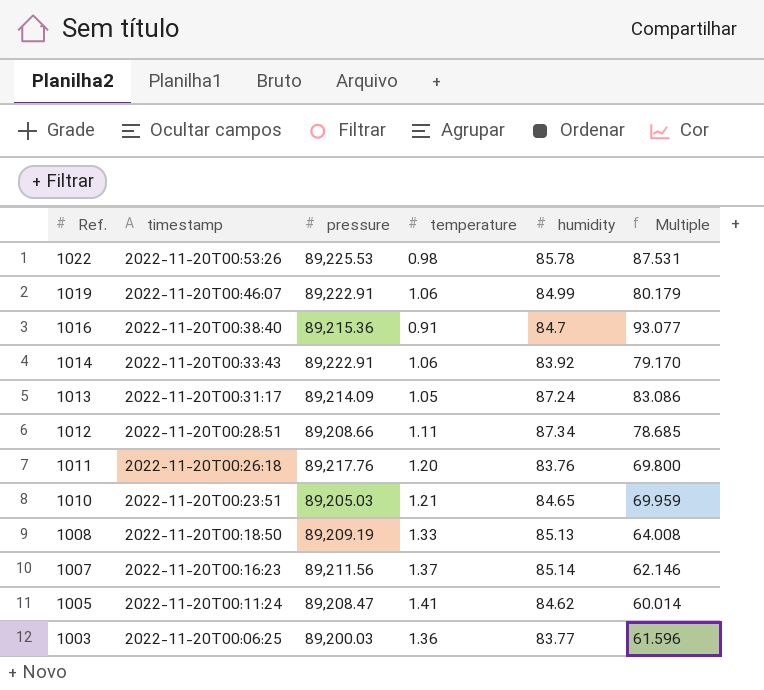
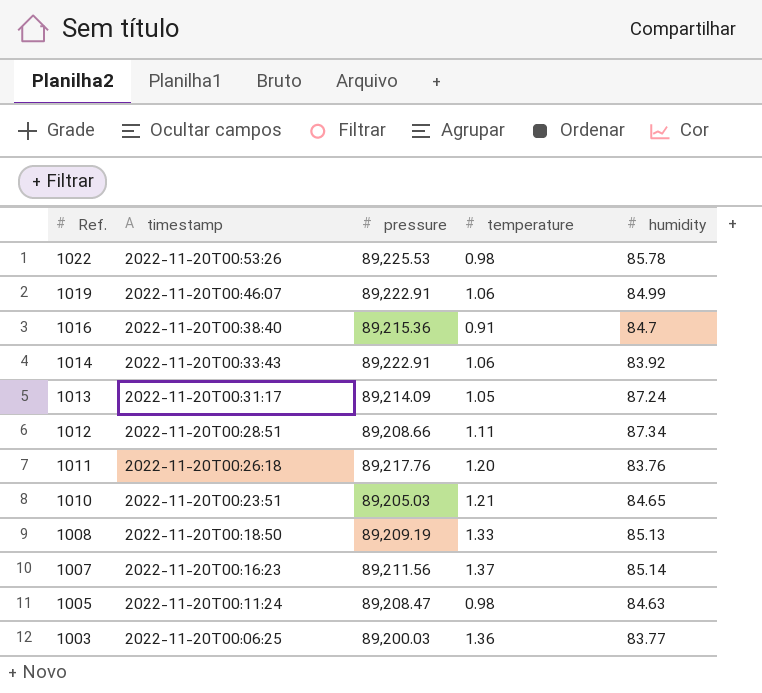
column Multiple | formula: [humidity] / [temperature] -> none
1005 | temperature: 1.41 -> 0.98
1005 | humidity: 84.62 -> 84.63

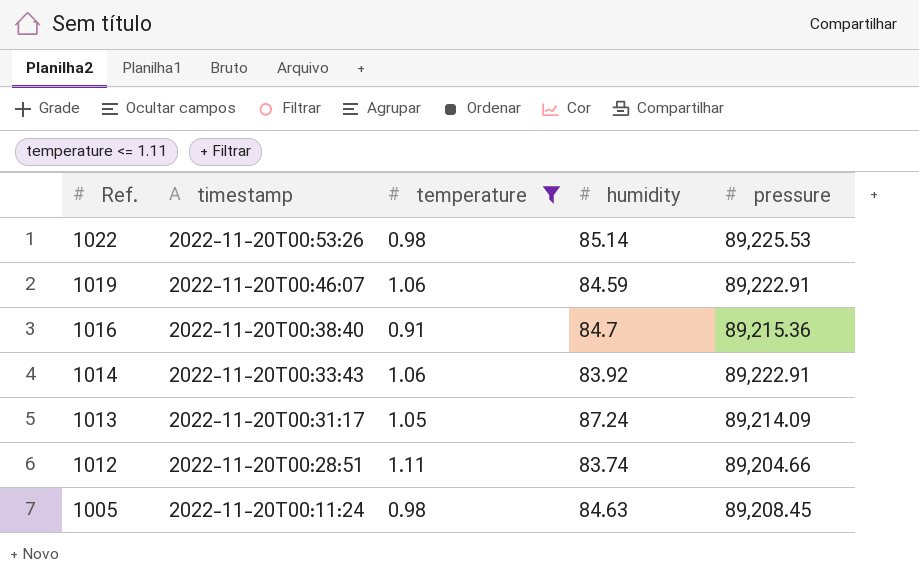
filter: none -> temperature <= 1.11
column pressure | position: 3 -> 5
1022 | humidity: 85.78 -> 85.14
1019 | humidity: 84.99 -> 84.59
1012 | humidity: 87.34 -> 83.74
1012 | pressure: 89,208.66 -> 89,204.66
1005 | pressure: 89,208.47 -> 89,208.45

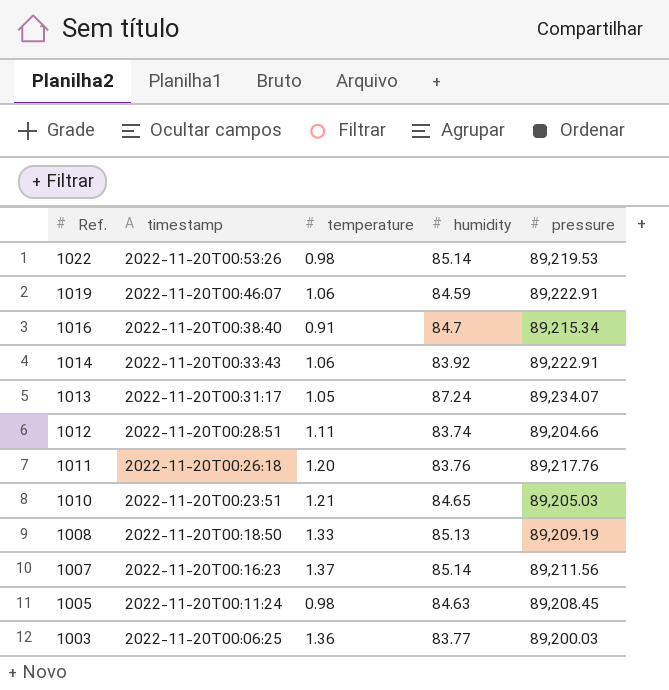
filter: temperature <= 1.11 -> none
1022 | pressure: 89,225.53 -> 89,219.53
1016 | pressure: 89,215.36 -> 89,215.34
1013 | pressure: 89,214.09 -> 89,234.07

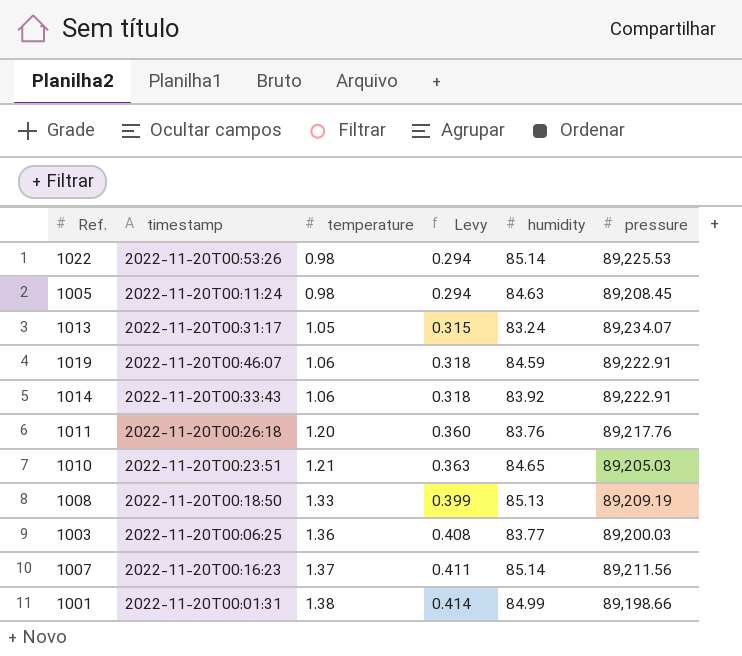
row order: Ref. descending -> temperature ascending
column Levy | formula: none -> [temperature] * 0.3
row 1016: 2022-11-20T00:38:40 | 0.91 | 84.7 | 89,215.34 -> none
row 1012: 2022-11-20T00:28:51 | 1.11 | 83.74 | 89,204.66 -> none
1022 | pressure: 89,219.53 -> 89,225.53
1013 | humidity: 87.24 -> 83.24
row 1001: none -> 2022-11-20T00:01:31 | 1.38 | 0.414 | 84.99 | 89,198.66

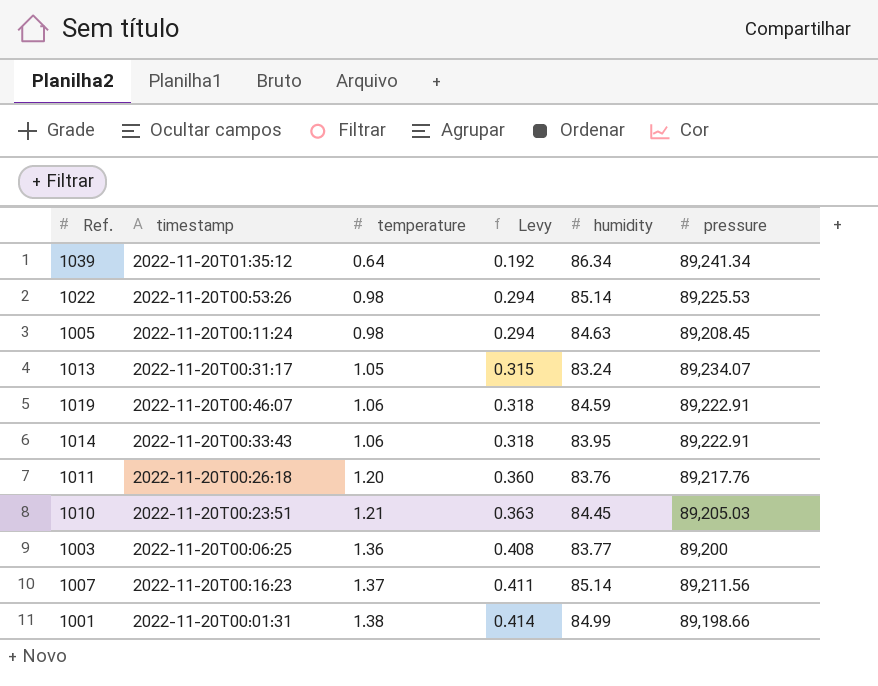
row 1008: 2022-11-20T00:18:50 | 1.33 | 0.399 | 85.13 | 89,209.19 -> none
row 1039: none -> 2022-11-20T01:35:12 | 0.64 | 0.192 | 86.34 | 89,241.34
1014 | humidity: 83.92 -> 83.95
1010 | humidity: 84.65 -> 84.45
1003 | pressure: 89,200.03 -> 89,200

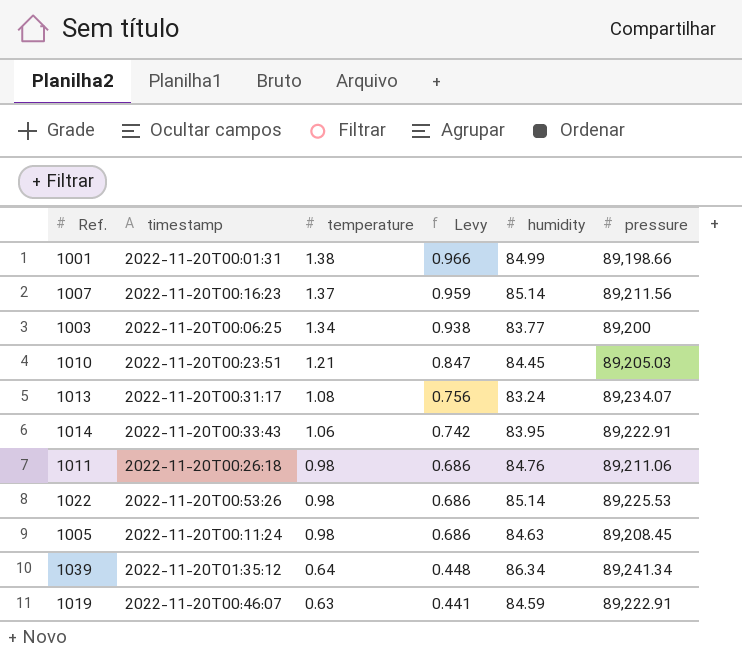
row order: temperature ascending -> temperature descending
column Levy | formula: [temperature] * 0.3 -> [temperature] * 0.7
1003 | temperature: 1.36 -> 1.34
1013 | temperature: 1.05 -> 1.08
1011 | temperature: 1.20 -> 0.98
1011 | humidity: 83.76 -> 84.76
1011 | pressure: 89,217.76 -> 89,211.06
1019 | temperature: 1.06 -> 0.63

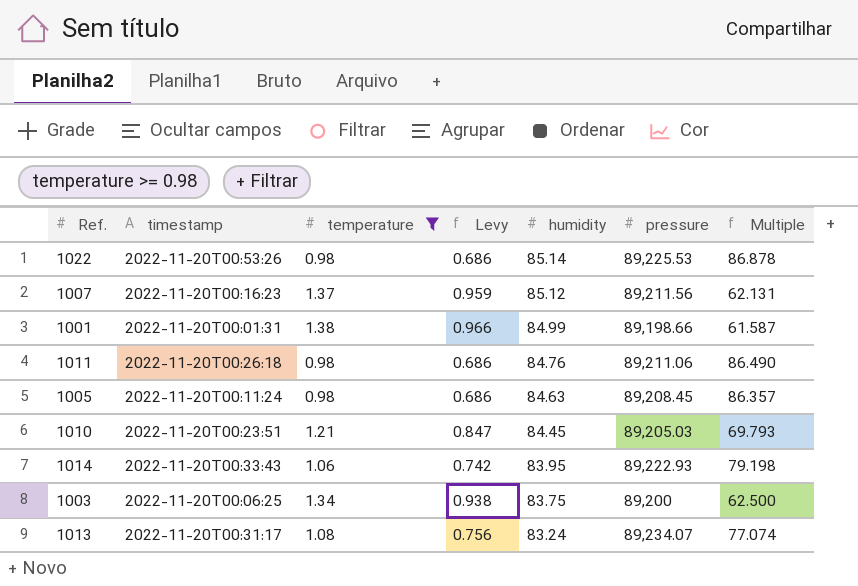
filter: none -> temperature >= 0.98
row order: temperature descending -> humidity descending
column Multiple | formula: none -> [humidity] / [temperature]
1007 | humidity: 85.14 -> 85.12
1014 | pressure: 89,222.91 -> 89,222.93
1003 | humidity: 83.77 -> 83.75

